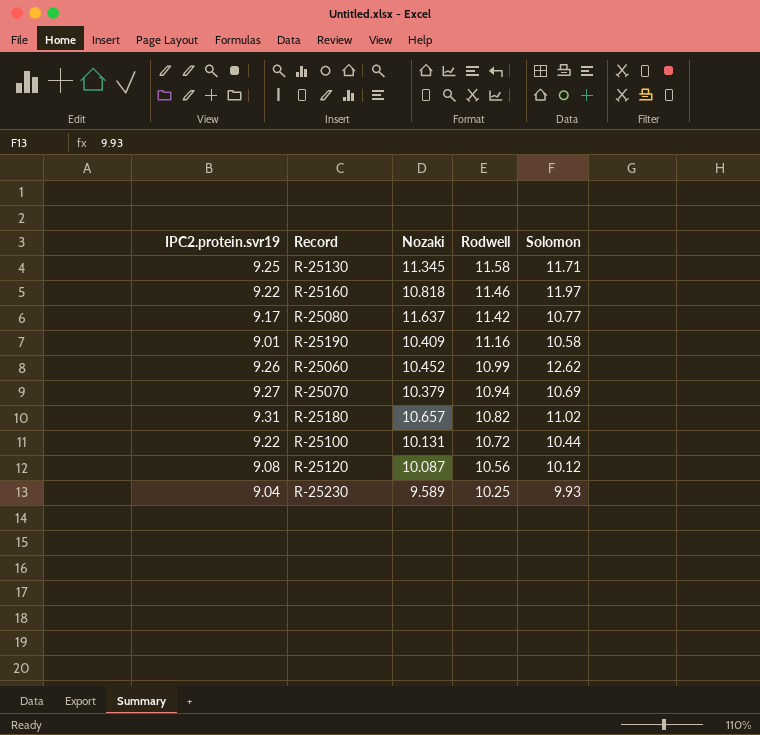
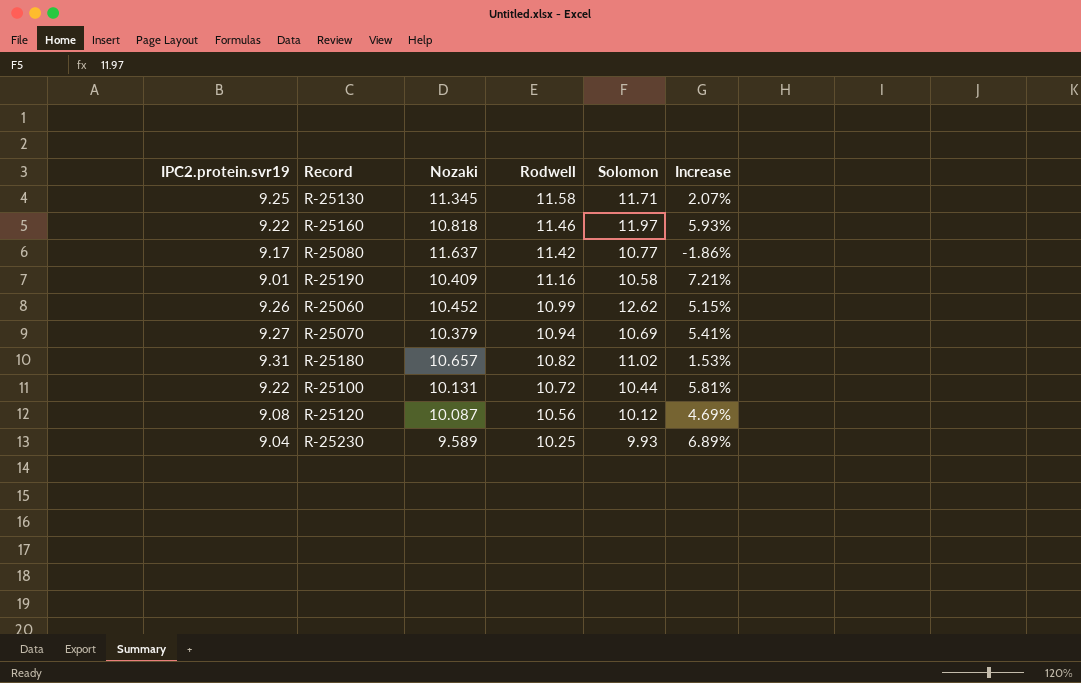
column Increase | formula: none -> ([Rodwell] - [Nozaki]) / [Nozaki]

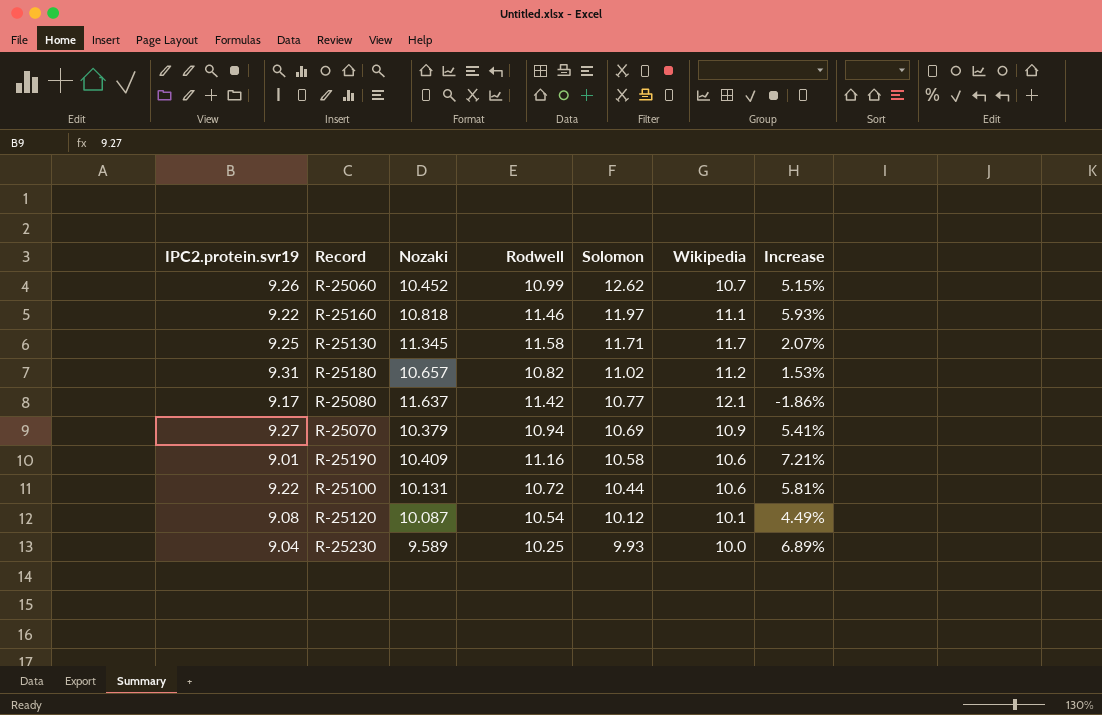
row order: Rodwell descending -> Solomon descending
column Wikipedia | position: none -> 6
R-25120 | Rodwell: 10.56 -> 10.54
R-25120 | Increase: 4.69% -> 4.49%

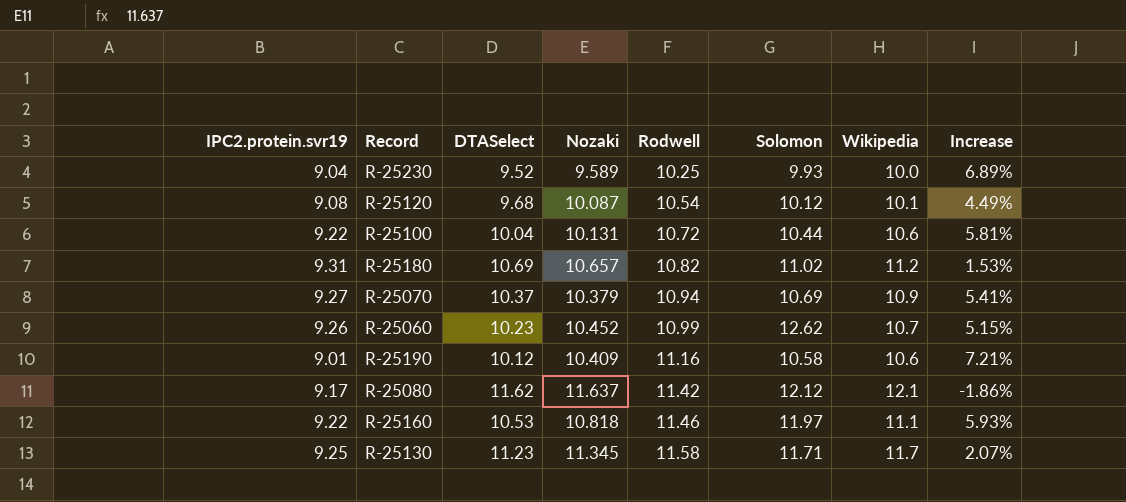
row order: Solomon descending -> Rodwell ascending
column DTASelect | position: none -> 3
R-25080 | Solomon: 10.77 -> 12.12

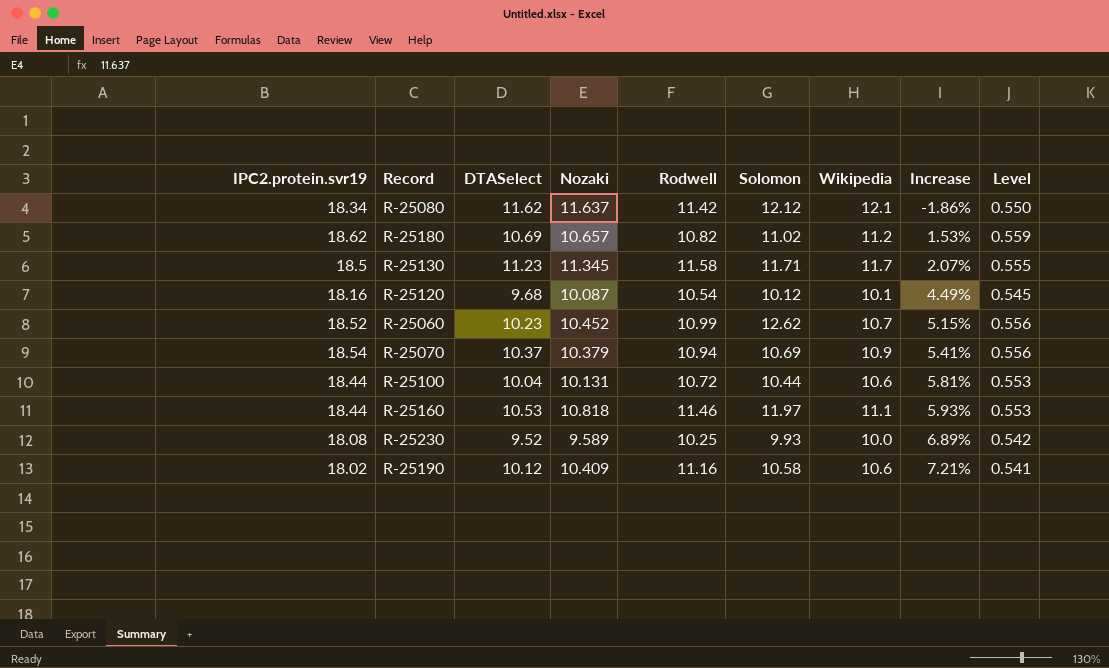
row order: Rodwell ascending -> Increase ascending
column Level | formula: none -> [IPC2.protein.svr19] * 0.03
R-25080 | IPC2.protein.svr19: 9.17 -> 18.34
R-25180 | IPC2.protein.svr19: 9.31 -> 18.62
R-25130 | IPC2.protein.svr19: 9.25 -> 18.5
R-25120 | IPC2.protein.svr19: 9.08 -> 18.16
R-25060 | IPC2.protein.svr19: 9.26 -> 18.52
R-25070 | IPC2.protein.svr19: 9.27 -> 18.54
R-25100 | IPC2.protein.svr19: 9.22 -> 18.44
R-25160 | IPC2.protein.svr19: 9.22 -> 18.44
R-25230 | IPC2.protein.svr19: 9.04 -> 18.08
R-25190 | IPC2.protein.svr19: 9.01 -> 18.02

